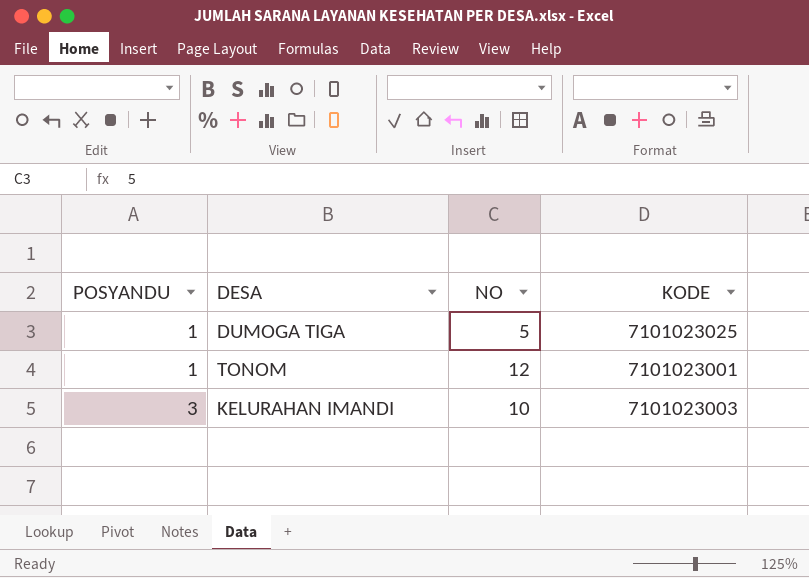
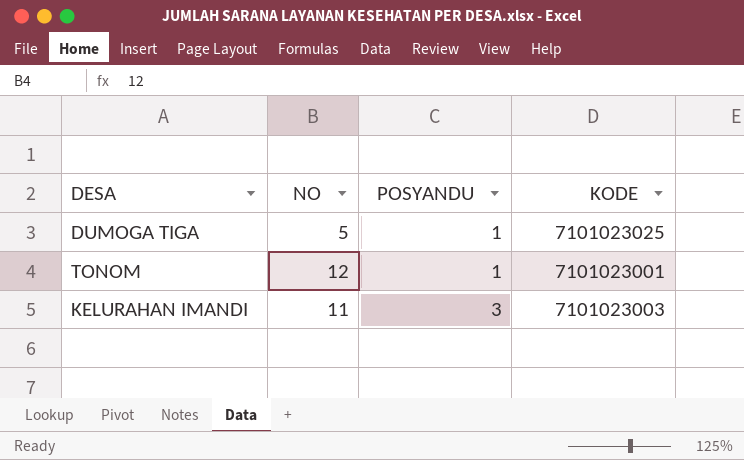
column POSYANDU | position: 1 -> 3
KELURAHAN IMANDI | NO: 10 -> 11

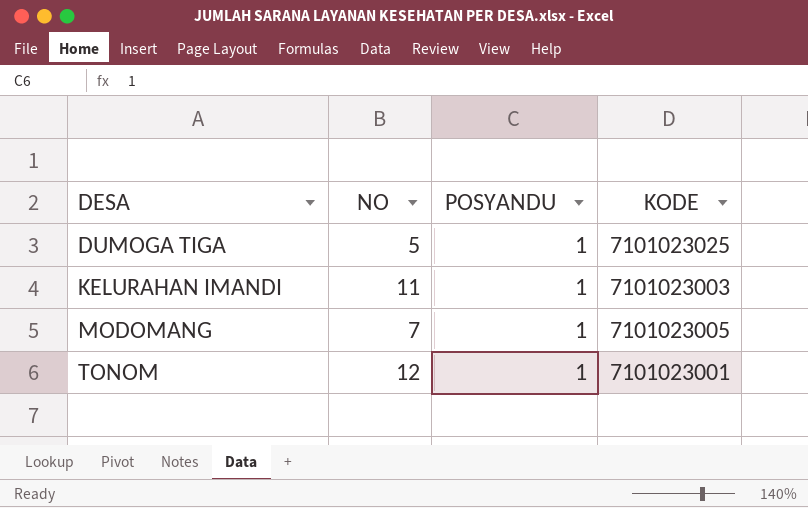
row order: POSYANDU ascending -> DESA ascending
KELURAHAN IMANDI | POSYANDU: 3 -> 1
row MODOMANG: none -> 7 | 1 | 7101023005

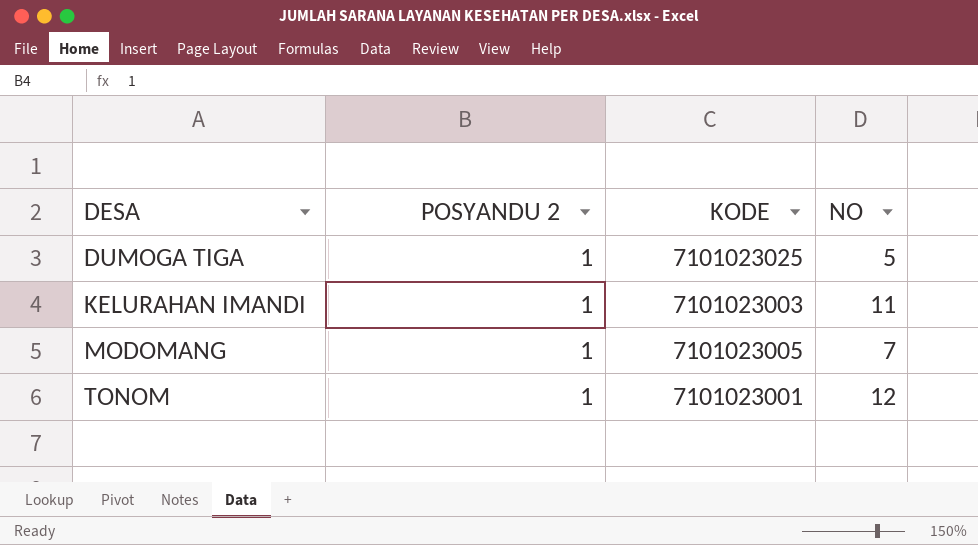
column name: POSYANDU -> POSYANDU 2
column NO | position: 2 -> 4

